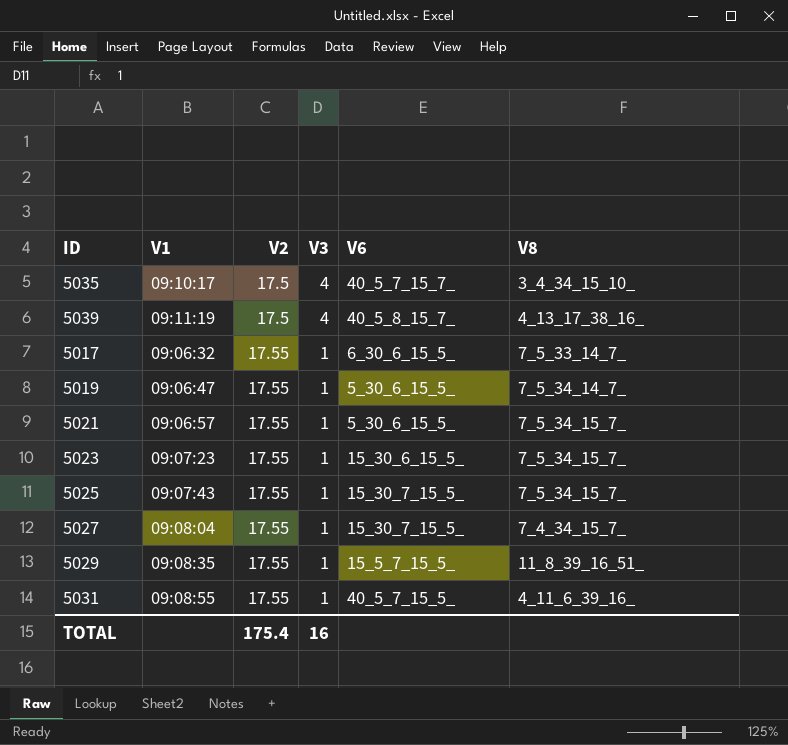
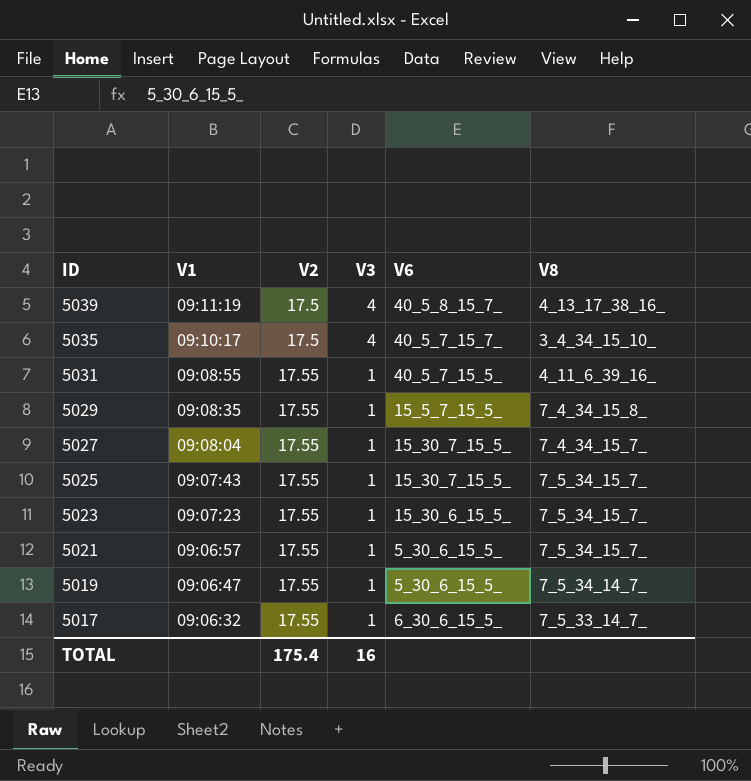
row order: V2 ascending -> ID descending
5029 | V8: 11_8_39_16_51_ -> 7_4_34_15_8_

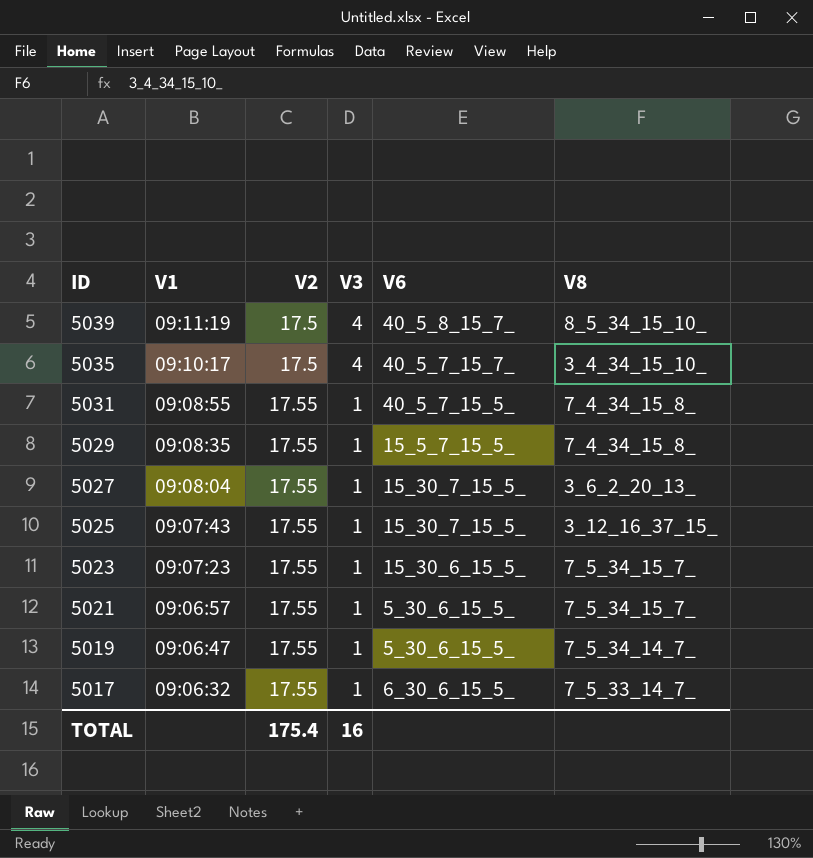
5039 | V8: 4_13_17_38_16_ -> 8_5_34_15_10_
5031 | V8: 4_11_6_39_16_ -> 7_4_34_15_8_
5027 | V8: 7_4_34_15_7_ -> 3_6_2_20_13_
5025 | V8: 7_5_34_15_7_ -> 3_12_16_37_15_

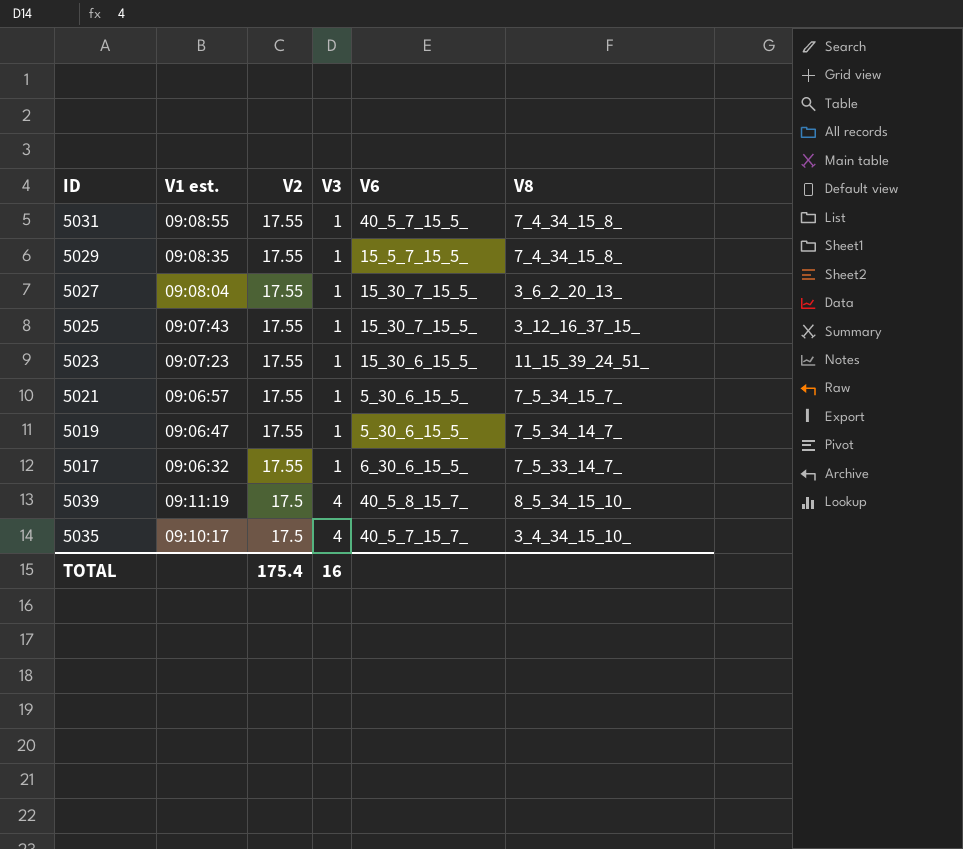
row order: ID descending -> V2 descending
column name: V1 -> V1 est.
5023 | V8: 7_5_34_15_7_ -> 11_15_39_24_51_

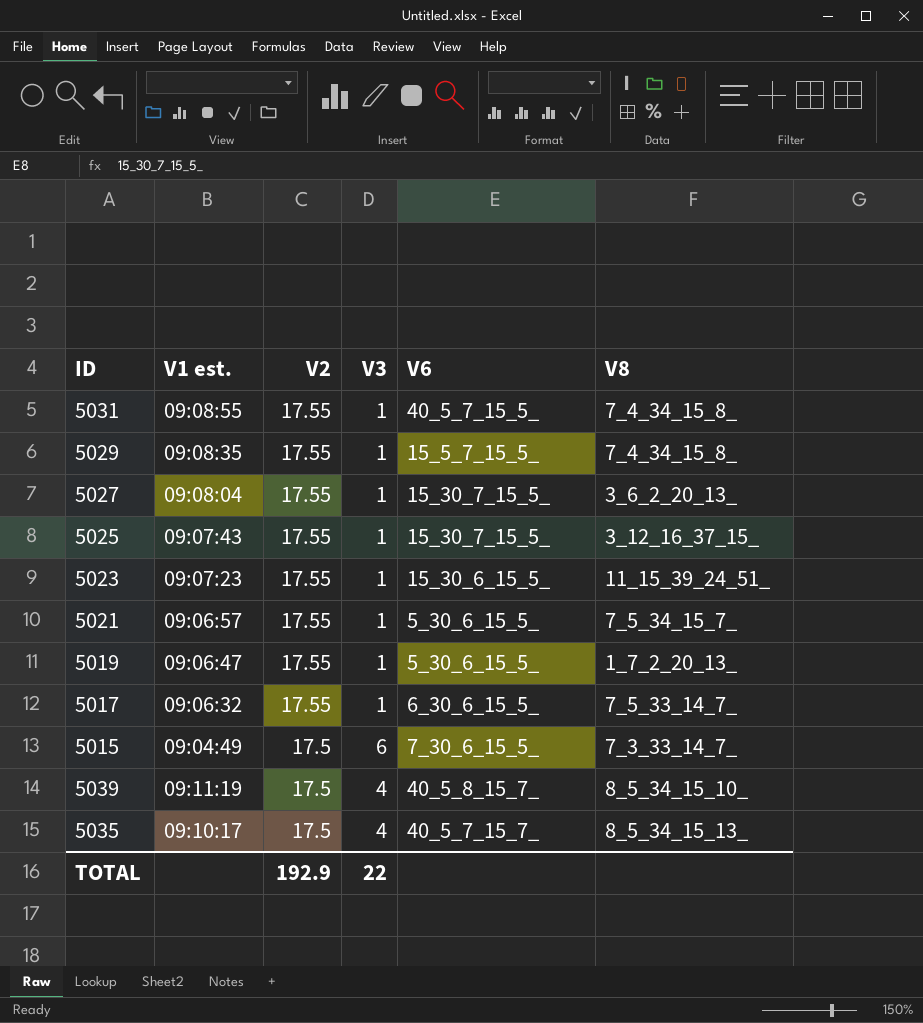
5019 | V8: 7_5_34_14_7_ -> 1_7_2_20_13_
row 5015: none -> 09:04:49 | 17.5 | 6 | 7_30_6_15_5_ | 7_3_33_14_7_
5035 | V8: 3_4_34_15_10_ -> 8_5_34_15_13_
TOTAL | V2: 175.4 -> 192.9
TOTAL | V3: 16 -> 22

